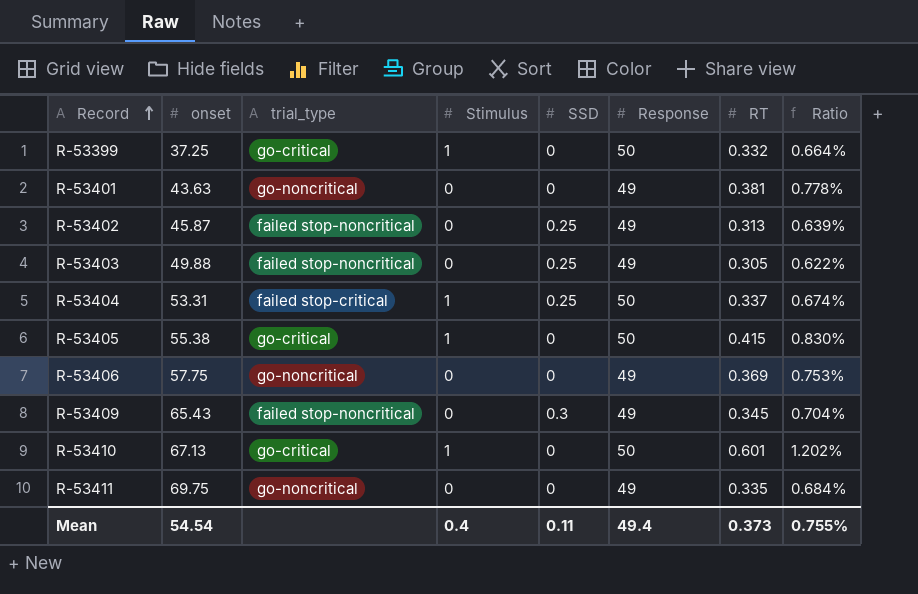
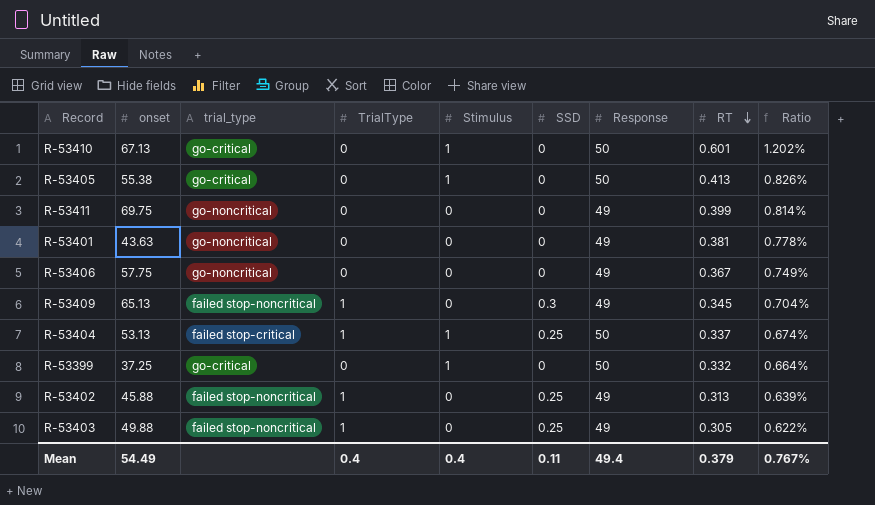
row order: Record ascending -> RT descending
column TrialType | position: none -> 4
R-53405 | RT: 0.415 -> 0.413
R-53405 | Ratio: 0.830% -> 0.826%
R-53411 | RT: 0.335 -> 0.399
R-53411 | Ratio: 0.684% -> 0.814%
R-53406 | RT: 0.369 -> 0.367
R-53406 | Ratio: 0.753% -> 0.749%
R-53409 | onset: 65.43 -> 65.13
R-53404 | onset: 53.31 -> 53.13
R-53402 | onset: 45.87 -> 45.88
Mean | onset: 54.54 -> 54.49
Mean | RT: 0.373 -> 0.379
Mean | Ratio: 0.755% -> 0.767%

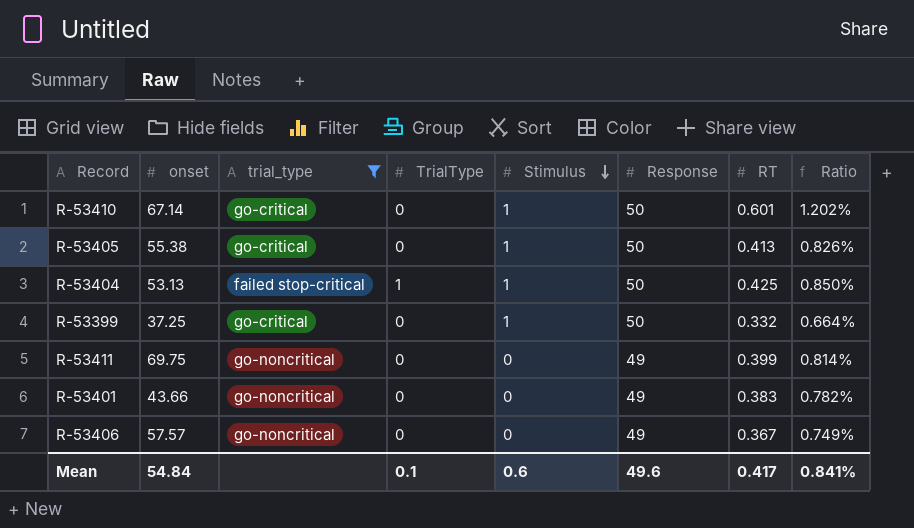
filter: none -> trial_type != failed stop-noncritical
row order: RT descending -> Stimulus descending
column SSD | position: 6 -> none
R-53410 | onset: 67.13 -> 67.14
R-53404 | RT: 0.337 -> 0.425
R-53404 | Ratio: 0.674% -> 0.850%
R-53401 | onset: 43.63 -> 43.66
R-53401 | RT: 0.381 -> 0.383
R-53401 | Ratio: 0.778% -> 0.782%
R-53406 | onset: 57.75 -> 57.57
Mean | onset: 54.49 -> 54.84
Mean | TrialType: 0.4 -> 0.1
Mean | Stimulus: 0.4 -> 0.6
Mean | Response: 49.4 -> 49.6
Mean | RT: 0.379 -> 0.417
Mean | Ratio: 0.767% -> 0.841%

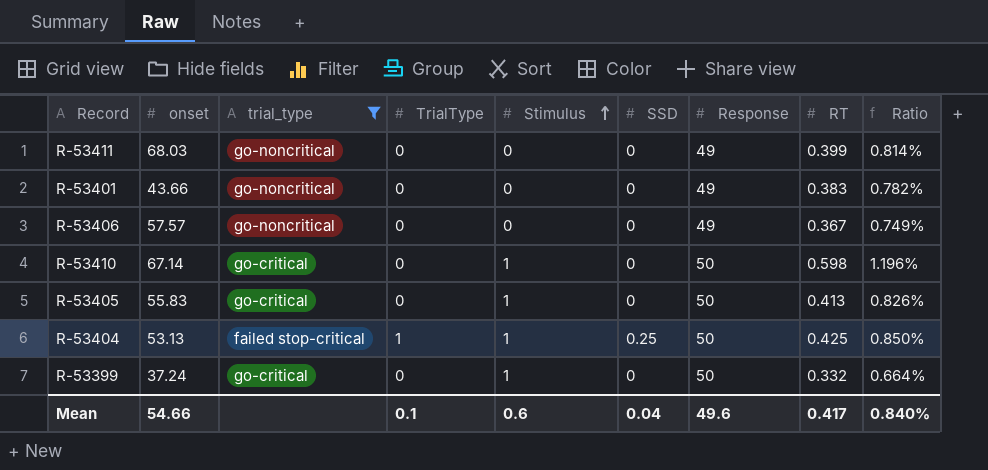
row order: Stimulus descending -> Stimulus ascending
column SSD | position: none -> 6
R-53411 | onset: 69.75 -> 68.03
R-53410 | RT: 0.601 -> 0.598
R-53410 | Ratio: 1.202% -> 1.196%
R-53405 | onset: 55.38 -> 55.83
R-53399 | onset: 37.25 -> 37.24
Mean | onset: 54.84 -> 54.66
Mean | Ratio: 0.841% -> 0.840%

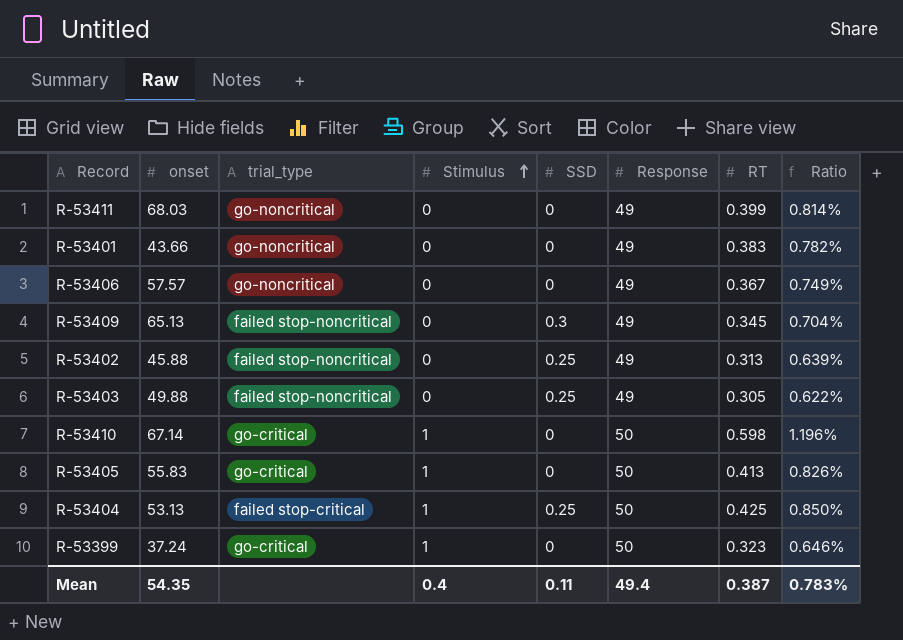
filter: trial_type != failed stop-noncritical -> none
column TrialType | position: 4 -> none
R-53399 | RT: 0.332 -> 0.323
R-53399 | Ratio: 0.664% -> 0.646%
Mean | onset: 54.66 -> 54.35
Mean | Stimulus: 0.6 -> 0.4
Mean | SSD: 0.04 -> 0.11
Mean | Response: 49.6 -> 49.4
Mean | RT: 0.417 -> 0.387
Mean | Ratio: 0.840% -> 0.783%

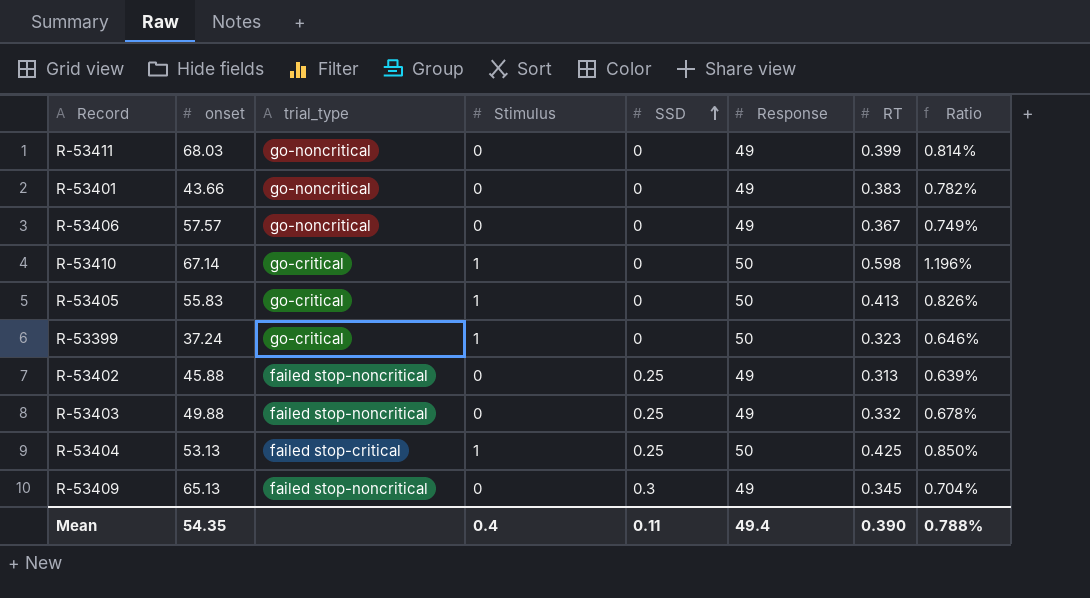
row order: Stimulus ascending -> SSD ascending
R-53403 | RT: 0.305 -> 0.332
R-53403 | Ratio: 0.622% -> 0.678%
Mean | RT: 0.387 -> 0.390
Mean | Ratio: 0.783% -> 0.788%

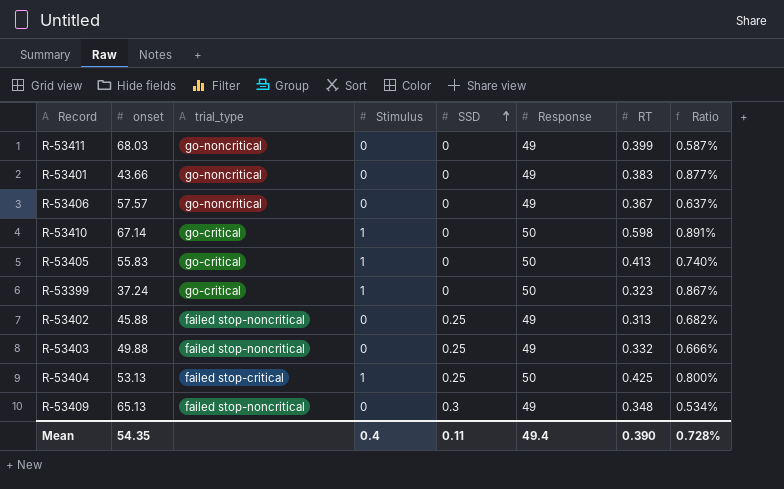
column Ratio | formula: [RT] / [Response] -> [RT] / [onset]
R-53409 | RT: 0.345 -> 0.348
Mean | Ratio: 0.788% -> 0.728%

